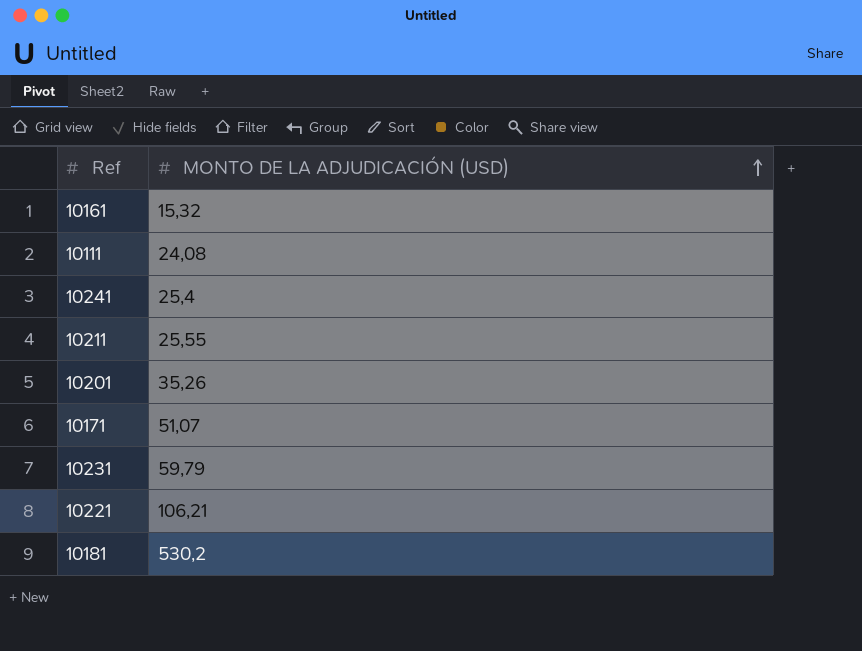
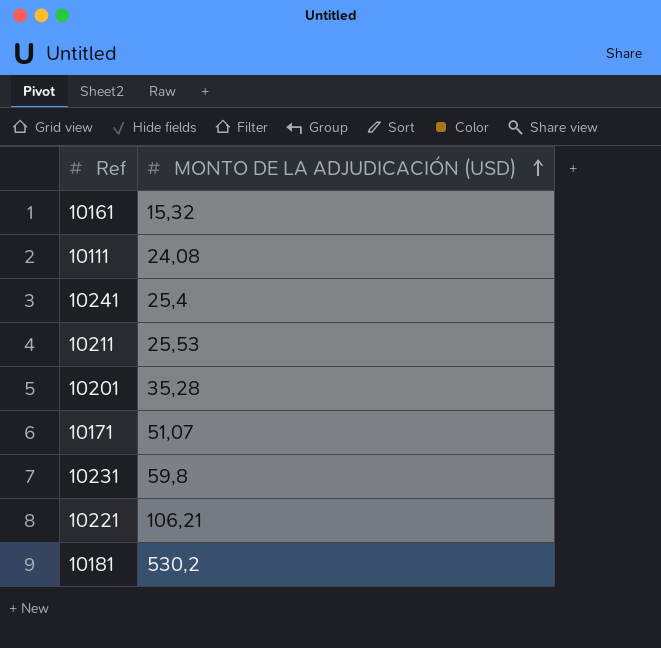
10211 | MONTO DE LA ADJUDICACIÓN (USD): 25,55 -> 25,53
10201 | MONTO DE LA ADJUDICACIÓN (USD): 35,26 -> 35,28
10231 | MONTO DE LA ADJUDICACIÓN (USD): 59,79 -> 59,8

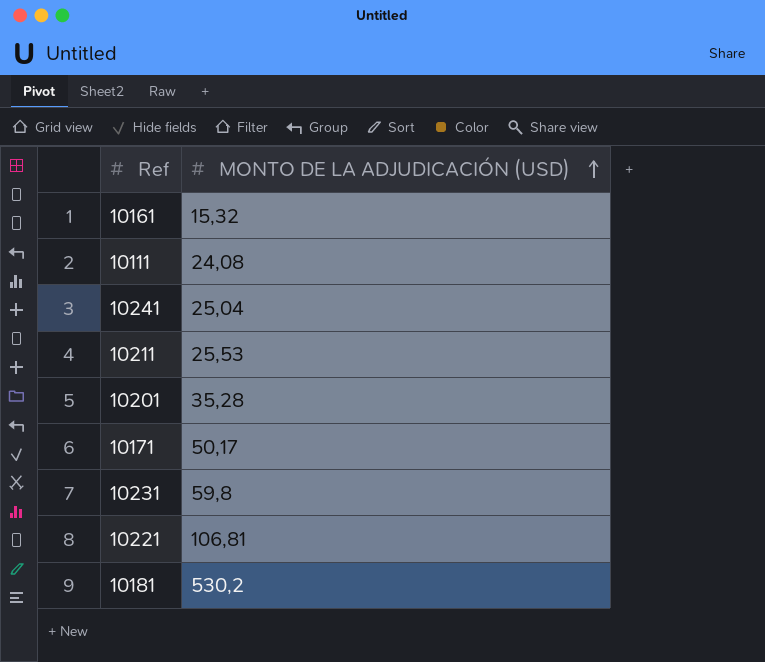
10241 | MONTO DE LA ADJUDICACIÓN (USD): 25,4 -> 25,04
10171 | MONTO DE LA ADJUDICACIÓN (USD): 51,07 -> 50,17
10221 | MONTO DE LA ADJUDICACIÓN (USD): 106,21 -> 106,81

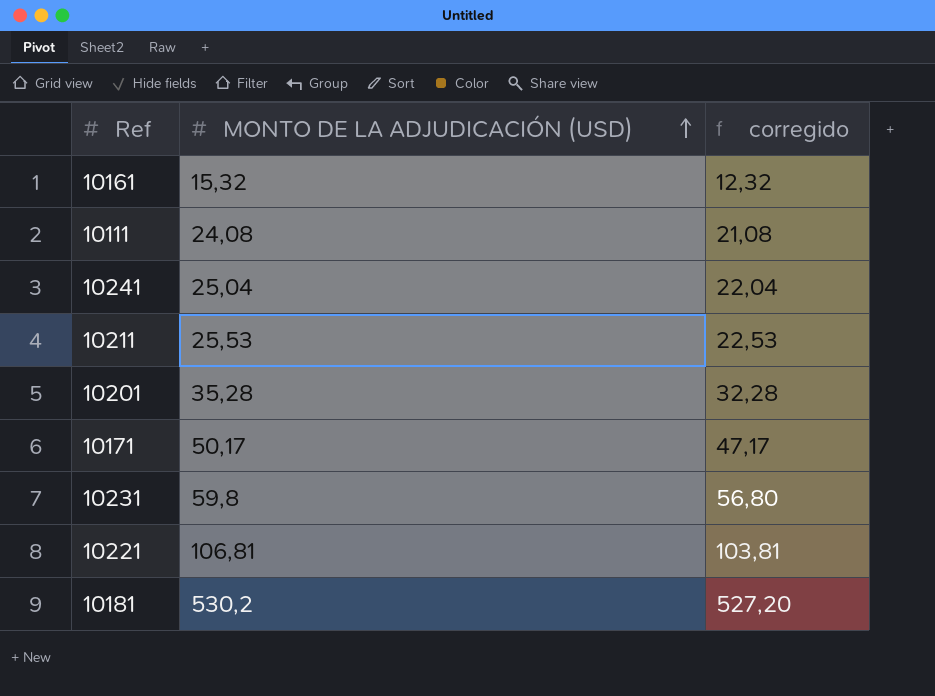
column corregido | formula: none -> [MONTO DE LA ADJUDICACIÓN (USD)] - 3

